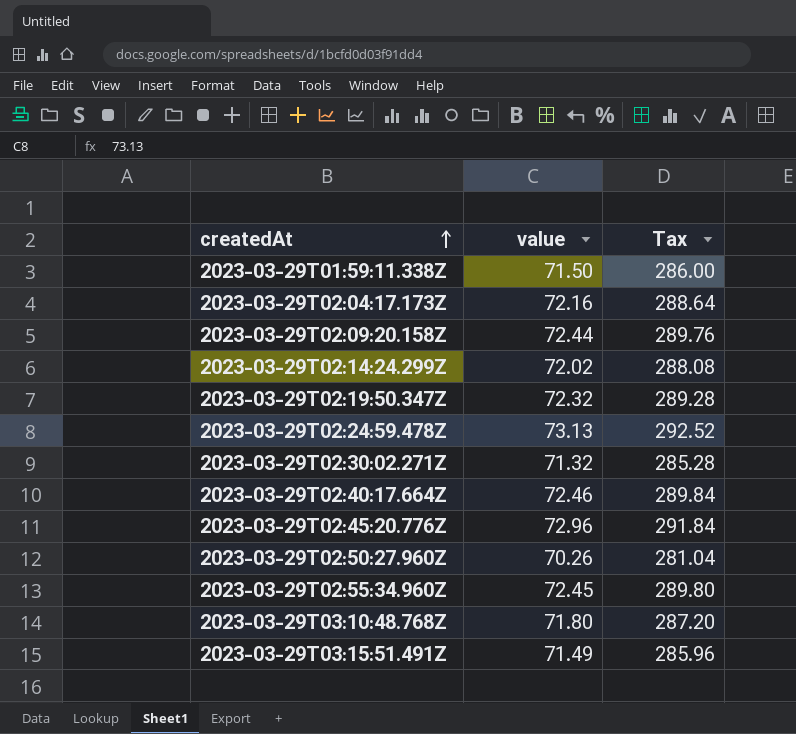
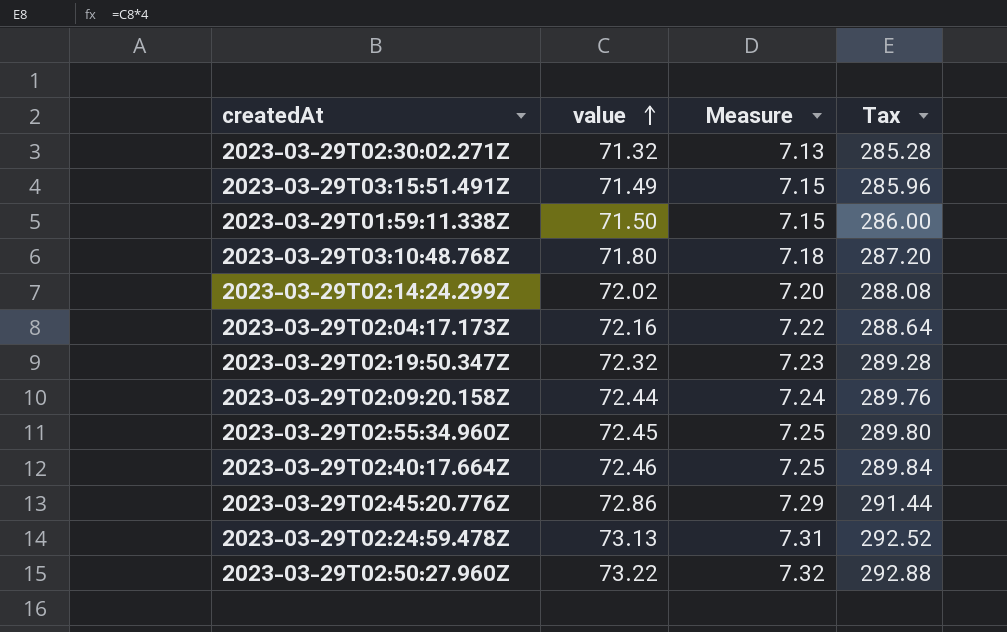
row order: createdAt ascending -> value ascending
column Measure | formula: none -> [value] * 0.1
2023-03-29T02:45:20.776Z | value: 72.96 -> 72.86
2023-03-29T02:45:20.776Z | Tax: 291.84 -> 291.44
2023-03-29T02:50:27.960Z | value: 70.26 -> 73.22
2023-03-29T02:50:27.960Z | Tax: 281.04 -> 292.88

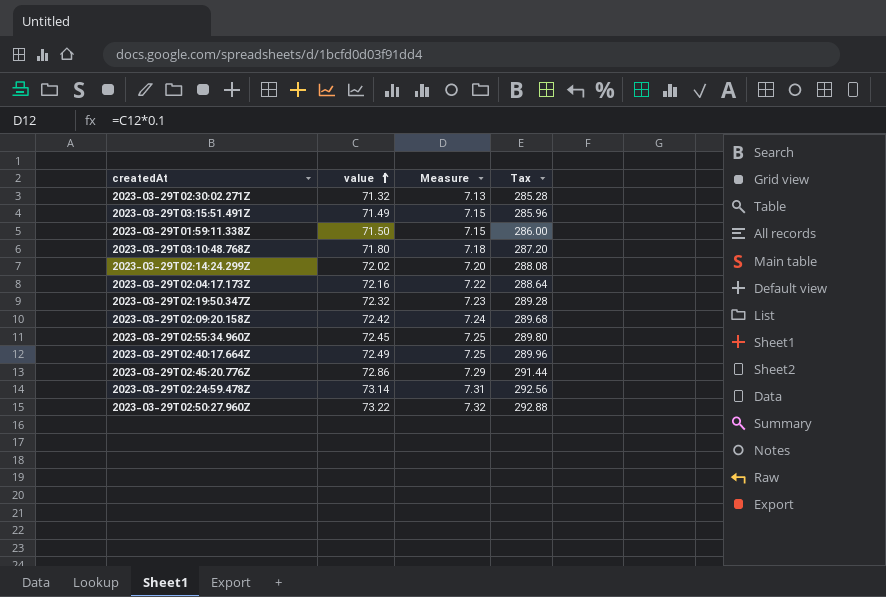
2023-03-29T02:09:20.158Z | value: 72.44 -> 72.42
2023-03-29T02:09:20.158Z | Tax: 289.76 -> 289.68
2023-03-29T02:40:17.664Z | value: 72.46 -> 72.49
2023-03-29T02:40:17.664Z | Tax: 289.84 -> 289.96
2023-03-29T02:24:59.478Z | value: 73.13 -> 73.14
2023-03-29T02:24:59.478Z | Tax: 292.52 -> 292.56

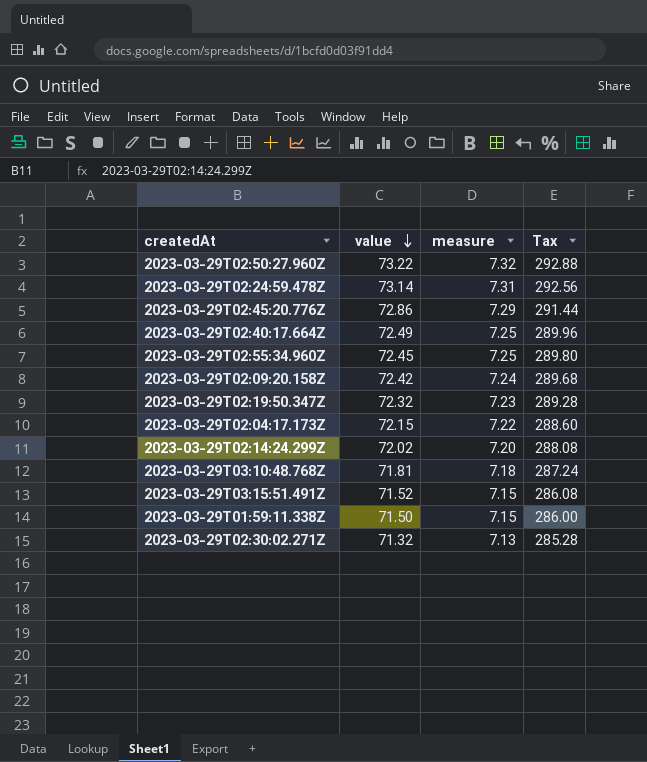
row order: value ascending -> value descending
column name: Measure -> measure
2023-03-29T02:04:17.173Z | value: 72.16 -> 72.15
2023-03-29T02:04:17.173Z | Tax: 288.64 -> 288.60
2023-03-29T03:10:48.768Z | value: 71.80 -> 71.81
2023-03-29T03:10:48.768Z | Tax: 287.20 -> 287.24
2023-03-29T03:15:51.491Z | value: 71.49 -> 71.52
2023-03-29T03:15:51.491Z | Tax: 285.96 -> 286.08

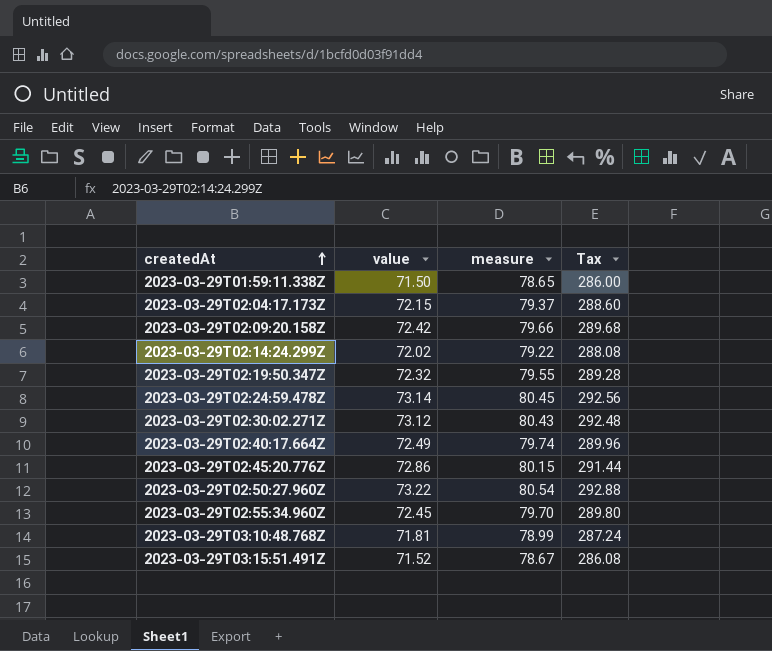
row order: value descending -> createdAt ascending
column measure | formula: [value] * 0.1 -> [value] * 1.1
2023-03-29T02:30:02.271Z | value: 71.32 -> 73.12
2023-03-29T02:30:02.271Z | Tax: 285.28 -> 292.48

